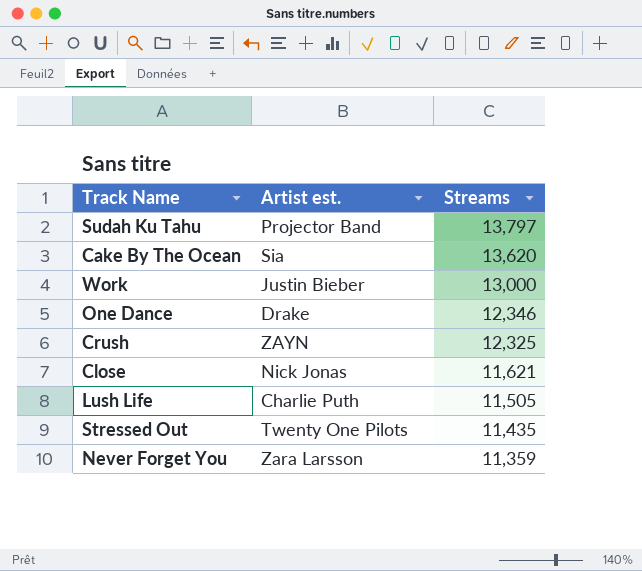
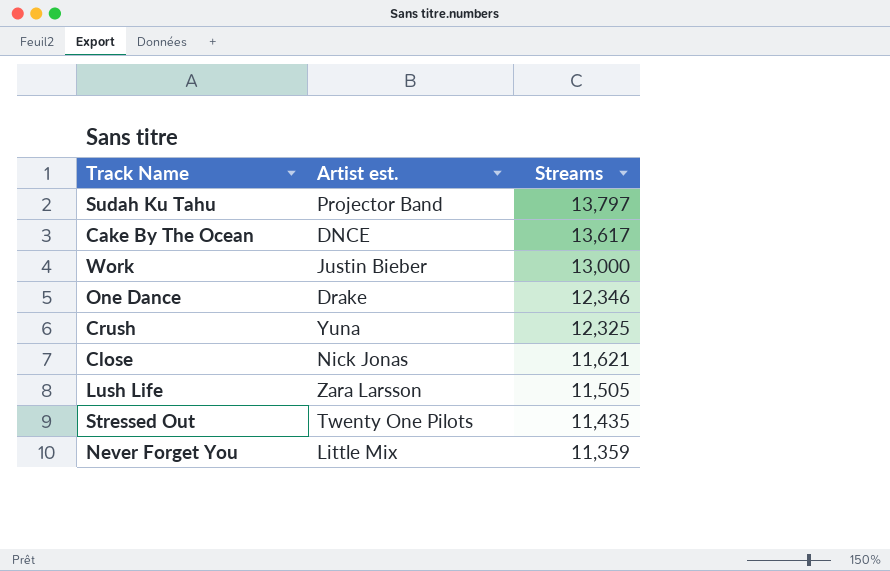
Cake By The Ocean | Artist est.: Sia -> DNCE
Cake By The Ocean | Streams: 13,620 -> 13,617
Crush | Artist est.: ZAYN -> Yuna
Lush Life | Artist est.: Charlie Puth -> Zara Larsson
Never Forget You | Artist est.: Zara Larsson -> Little Mix

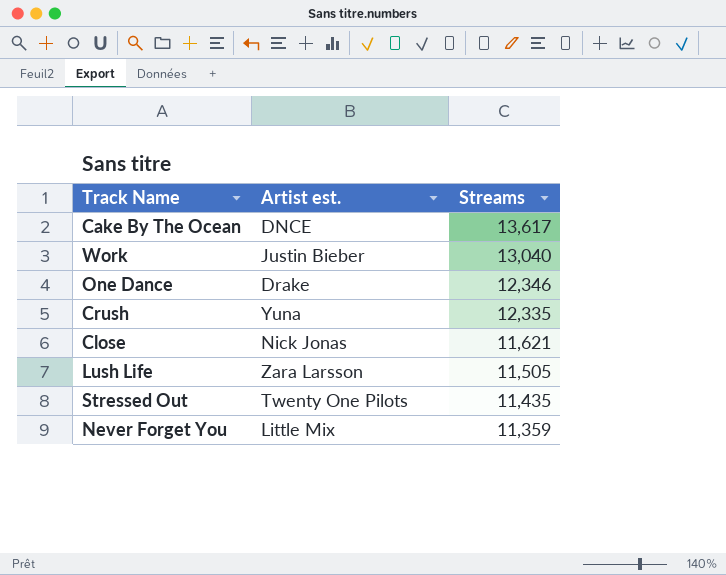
row Sudah Ku Tahu: Projector Band | 13,797 -> none
Work | Streams: 13,000 -> 13,040
Crush | Streams: 12,325 -> 12,335

